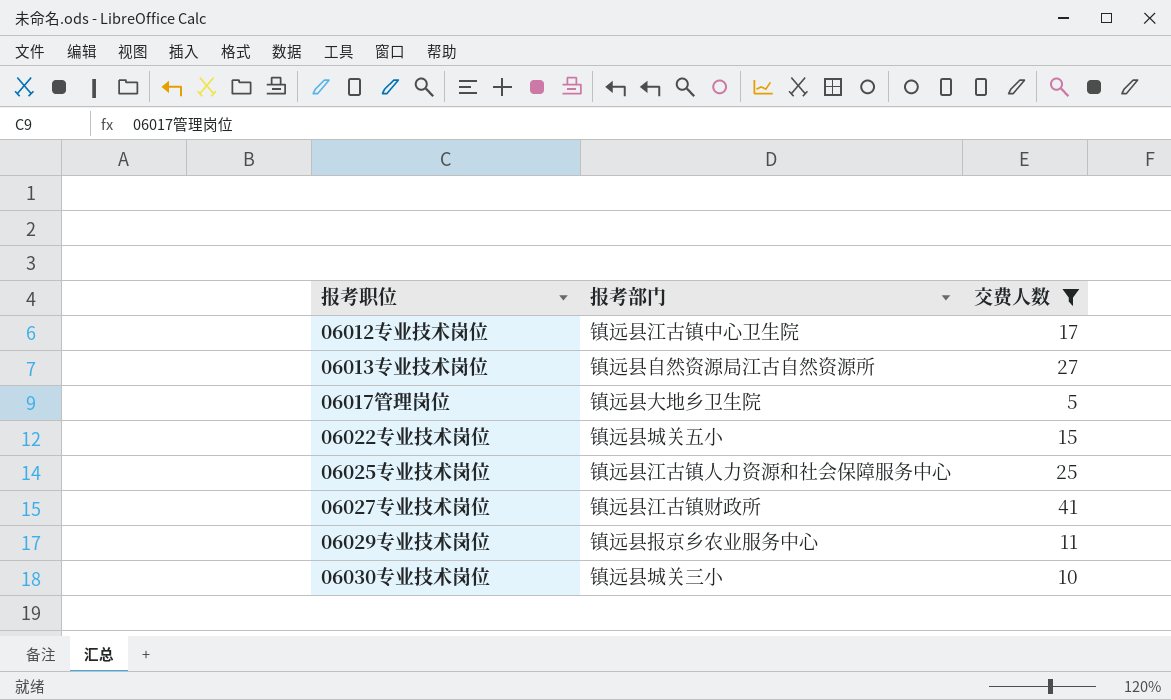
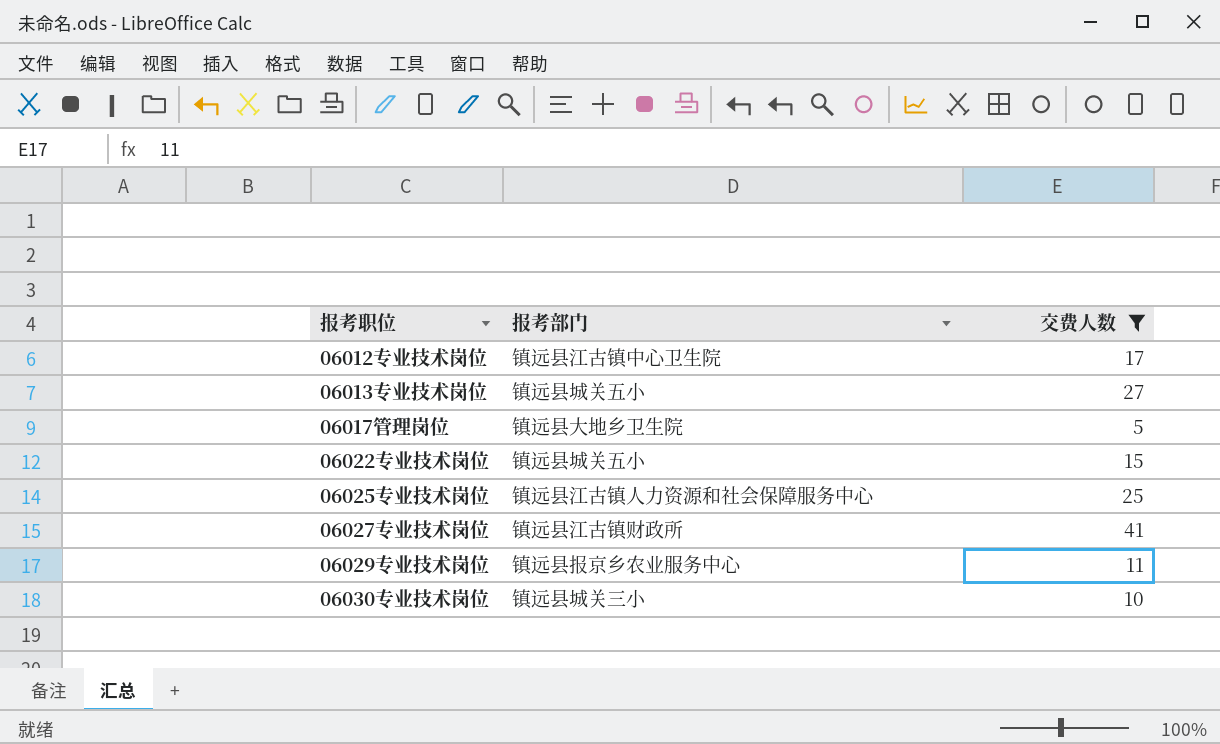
06013专业技术岗位 | 报考部门: 镇远县自然资源局江古自然资源所 -> 镇远县城关五小

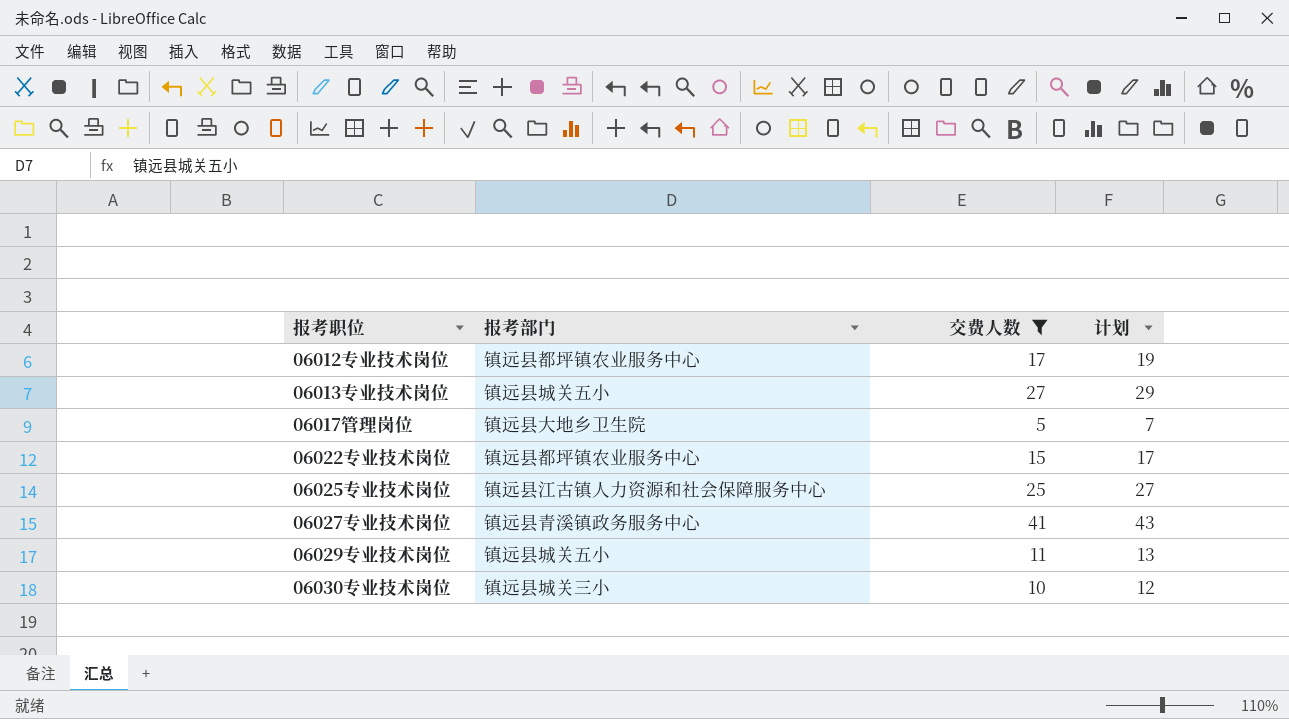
column 计划 | formula: none -> [交费人数] + 2
06012专业技术岗位 | 报考部门: 镇远县江古镇中心卫生院 -> 镇远县都坪镇农业服务中心
06022专业技术岗位 | 报考部门: 镇远县城关五小 -> 镇远县都坪镇农业服务中心
06027专业技术岗位 | 报考部门: 镇远县江古镇财政所 -> 镇远县青溪镇政务服务中心
06029专业技术岗位 | 报考部门: 镇远县报京乡农业服务中心 -> 镇远县城关五小

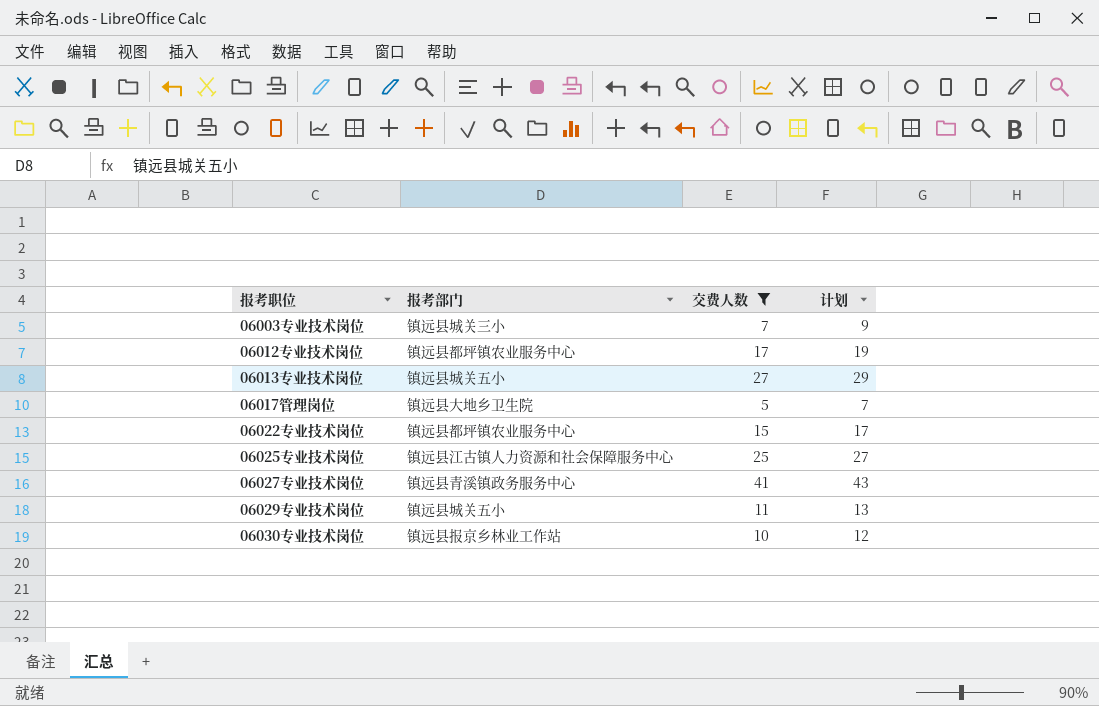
row 06003专业技术岗位: none -> 镇远县城关三小 | 7 | 9
06030专业技术岗位 | 报考部门: 镇远县城关三小 -> 镇远县报京乡林业工作站

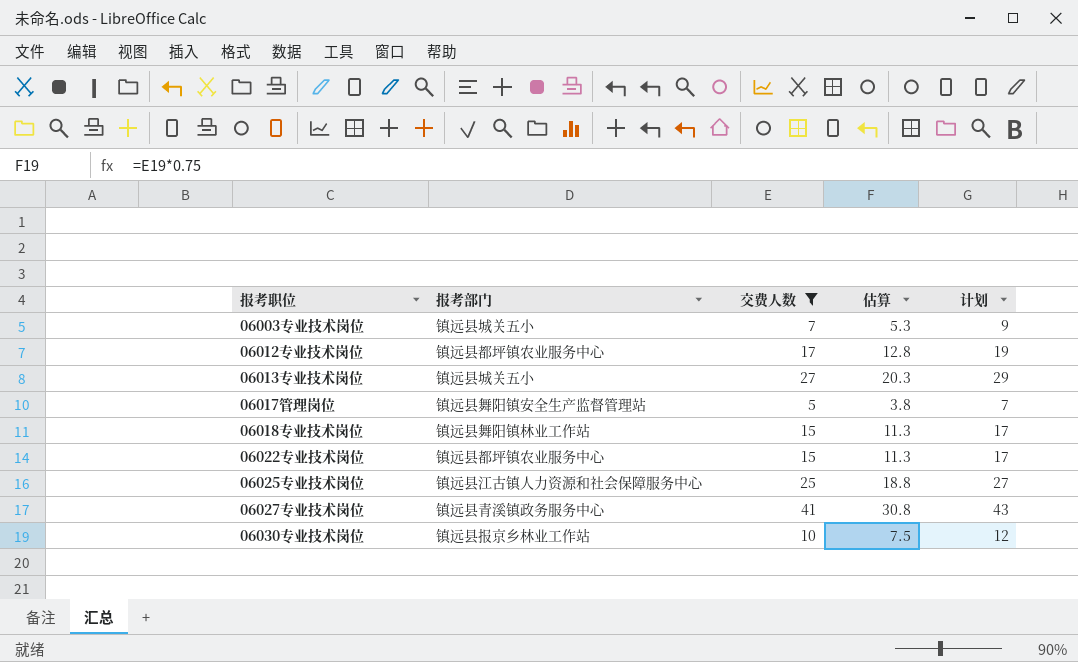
column 估算 | formula: none -> [交费人数] * 0.75
row 06029专业技术岗位: 镇远县城关五小 | 11 | 13 -> none
06003专业技术岗位 | 报考部门: 镇远县城关三小 -> 镇远县城关五小
06017管理岗位 | 报考部门: 镇远县大地乡卫生院 -> 镇远县舞阳镇安全生产监督管理站
row 06018专业技术岗位: none -> 镇远县舞阳镇林业工作站 | 15 | 11.3 | 17

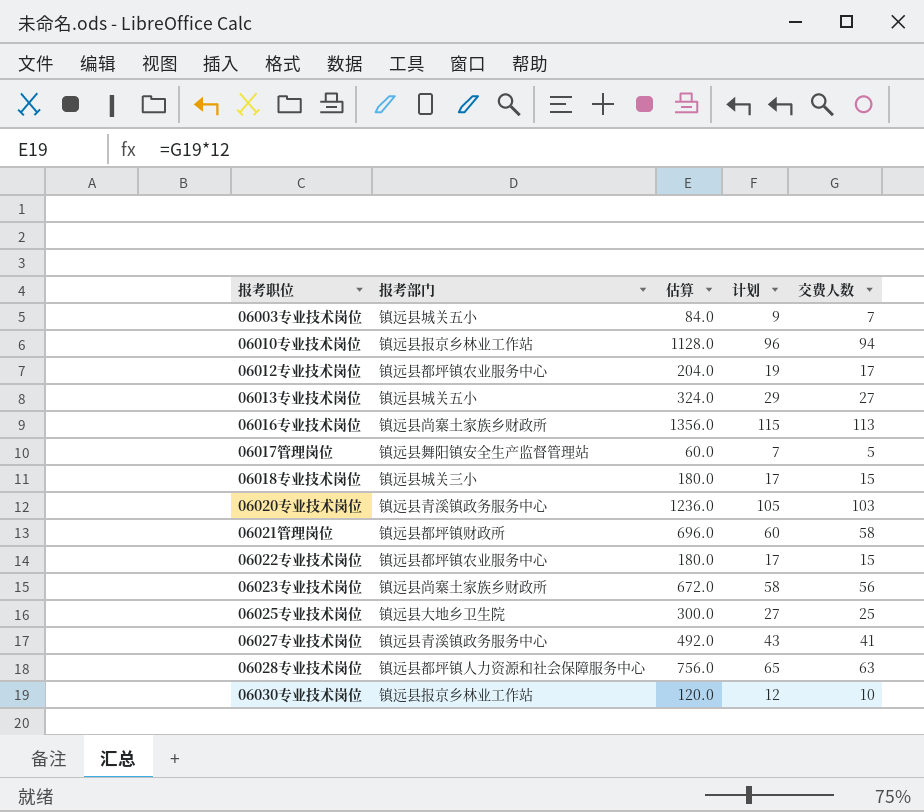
filter: 交费人数 <= 41 -> none
column 估算 | formula: [交费人数] * 0.75 -> [交费人数] * 12
column 交费人数 | position: 3 -> 5
06018专业技术岗位 | 报考部门: 镇远县舞阳镇林业工作站 -> 镇远县城关三小
06025专业技术岗位 | 报考部门: 镇远县江古镇人力资源和社会保障服务中心 -> 镇远县大地乡卫生院

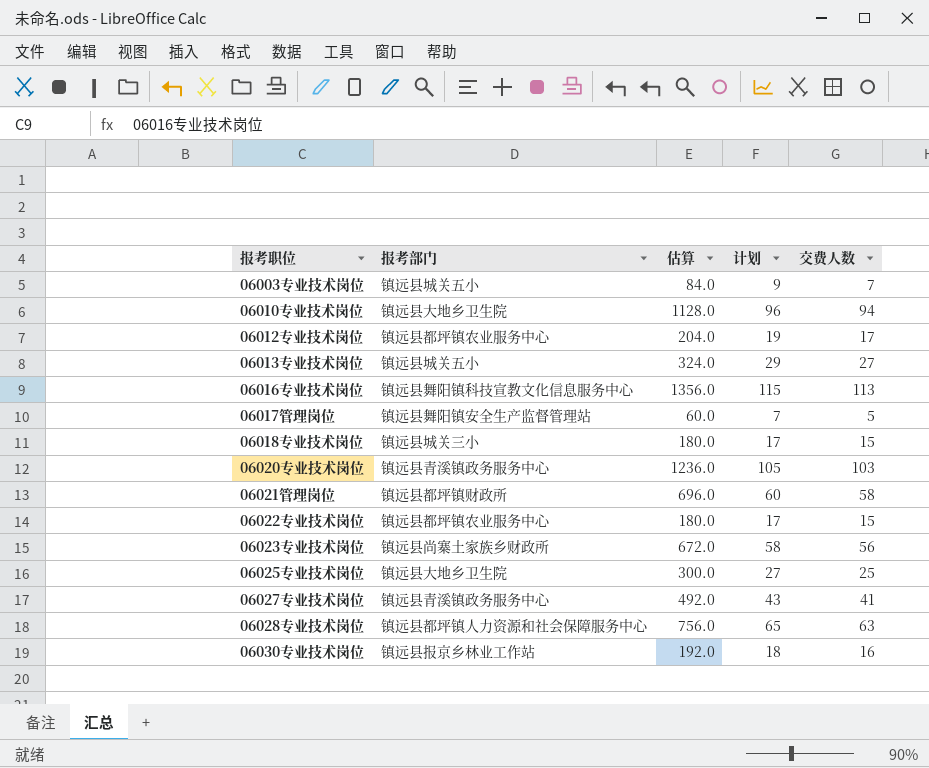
06010专业技术岗位 | 报考部门: 镇远县报京乡林业工作站 -> 镇远县大地乡卫生院
06016专业技术岗位 | 报考部门: 镇远县尚寨土家族乡财政所 -> 镇远县舞阳镇科技宣教文化信息服务中心
06030专业技术岗位 | 估算: 120.0 -> 192.0
06030专业技术岗位 | 计划: 12 -> 18
06030专业技术岗位 | 交费人数: 10 -> 16

